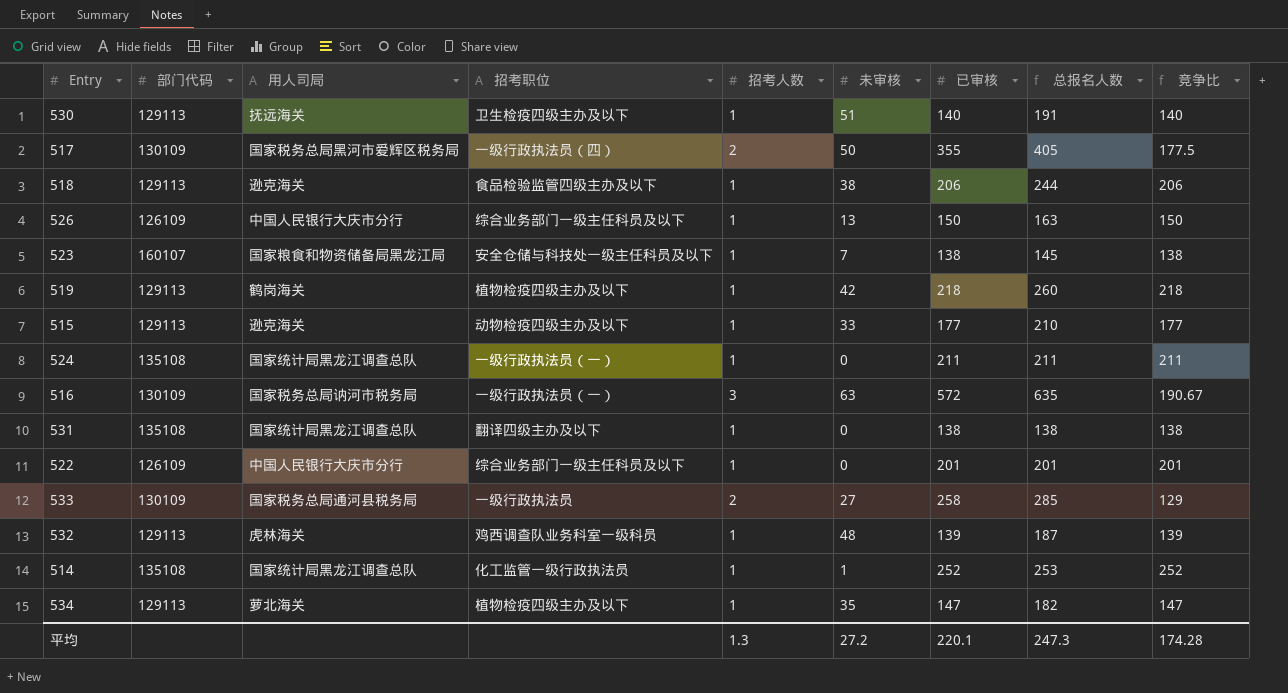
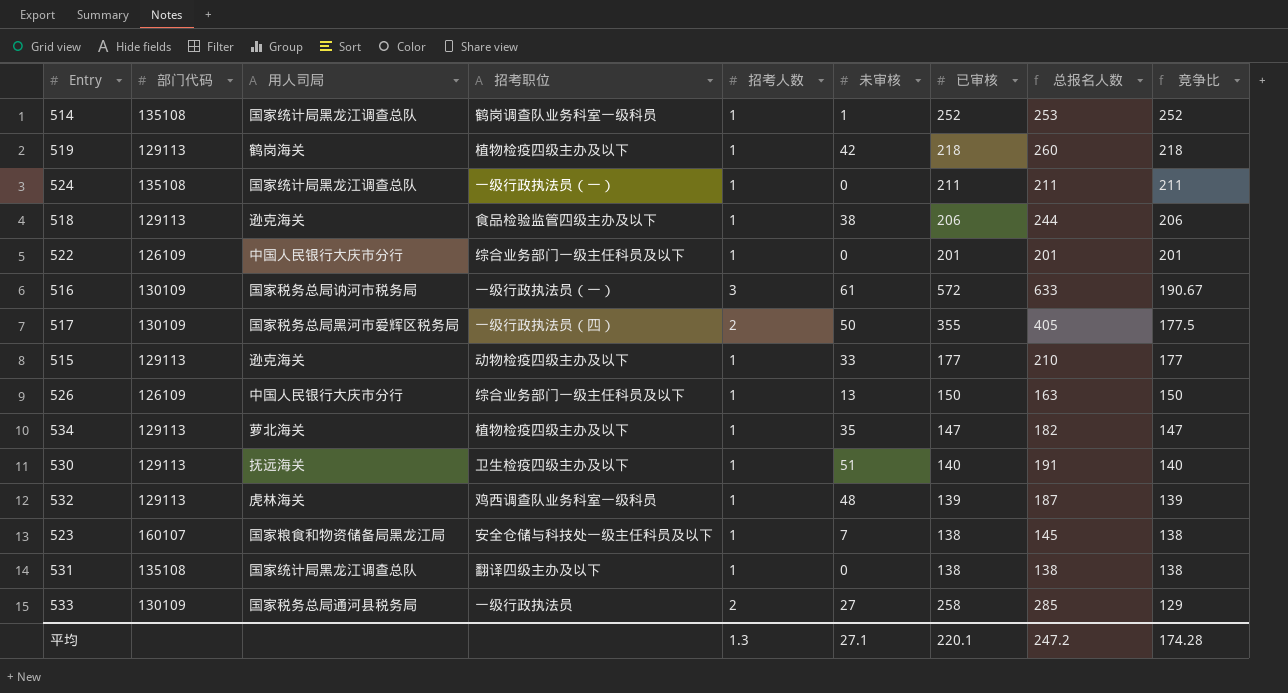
row order: none -> 竞争比 descending
514 | 招考职位: 化工监管一级行政执法员 -> 鹤岗调查队业务科室一级科员
516 | 未审核: 63 -> 61
516 | 总报名人数: 635 -> 633
平均 | 未审核: 27.2 -> 27.1
平均 | 总报名人数: 247.3 -> 247.2

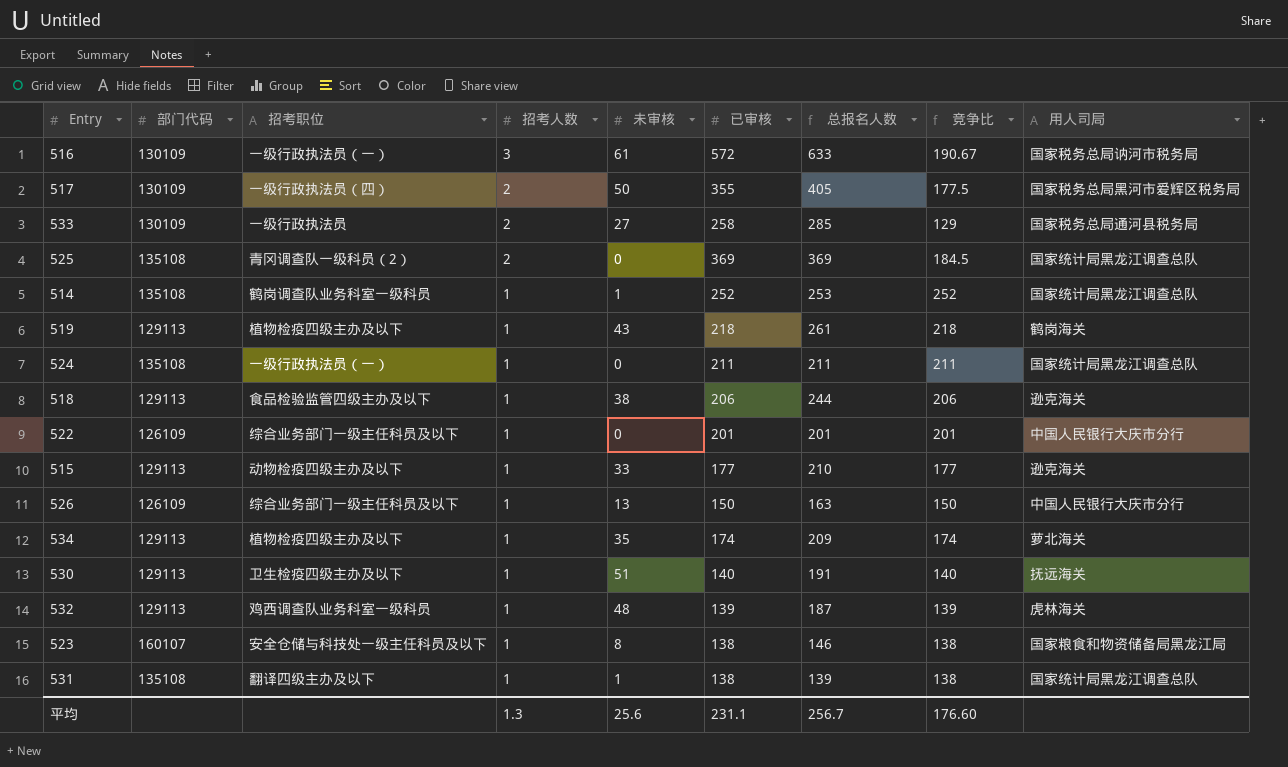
row order: 竞争比 descending -> 招考人数 descending
column 用人司局 | position: 3 -> 9
row 525: none -> 135108 | 青冈调查队一级科员（2） | 2 | 0 | 369 | 369 | 184.5 | 国家统计局黑龙江调查总队
519 | 未审核: 42 -> 43
519 | 总报名人数: 260 -> 261
534 | 已审核: 147 -> 174
534 | 总报名人数: 182 -> 209
534 | 竞争比: 147 -> 174
523 | 未审核: 7 -> 8
523 | 总报名人数: 145 -> 146
531 | 未审核: 0 -> 1
531 | 总报名人数: 138 -> 139
平均 | 未审核: 27.1 -> 25.6
平均 | 已审核: 220.1 -> 231.1
平均 | 总报名人数: 247.2 -> 256.7
平均 | 竞争比: 174.28 -> 176.60

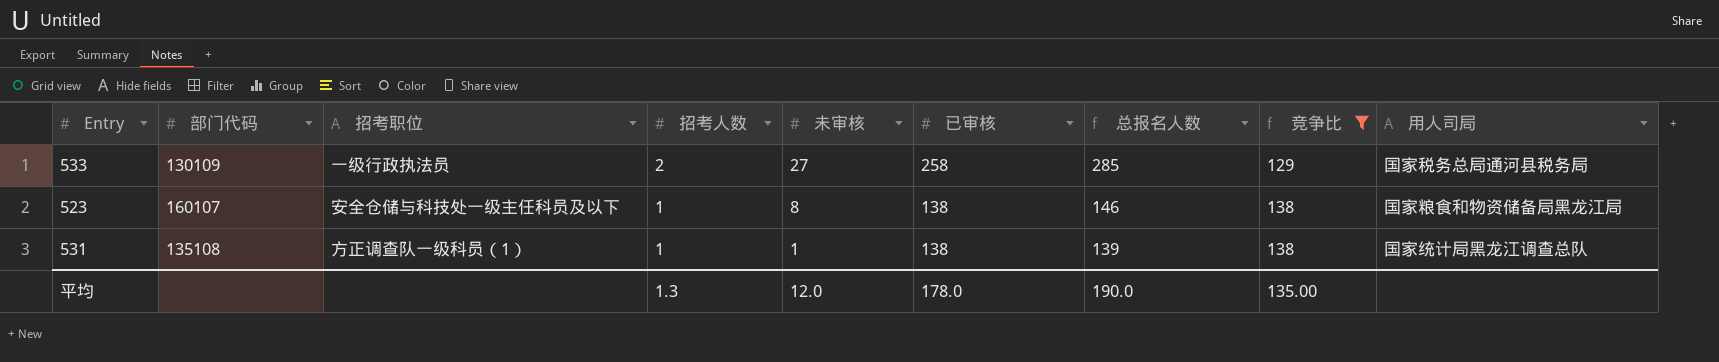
filter: none -> 竞争比 <= 138
531 | 招考职位: 翻译四级主办及以下 -> 方正调查队一级科员（1）
平均 | 未审核: 25.6 -> 12.0
平均 | 已审核: 231.1 -> 178.0
平均 | 总报名人数: 256.7 -> 190.0
平均 | 竞争比: 176.60 -> 135.00

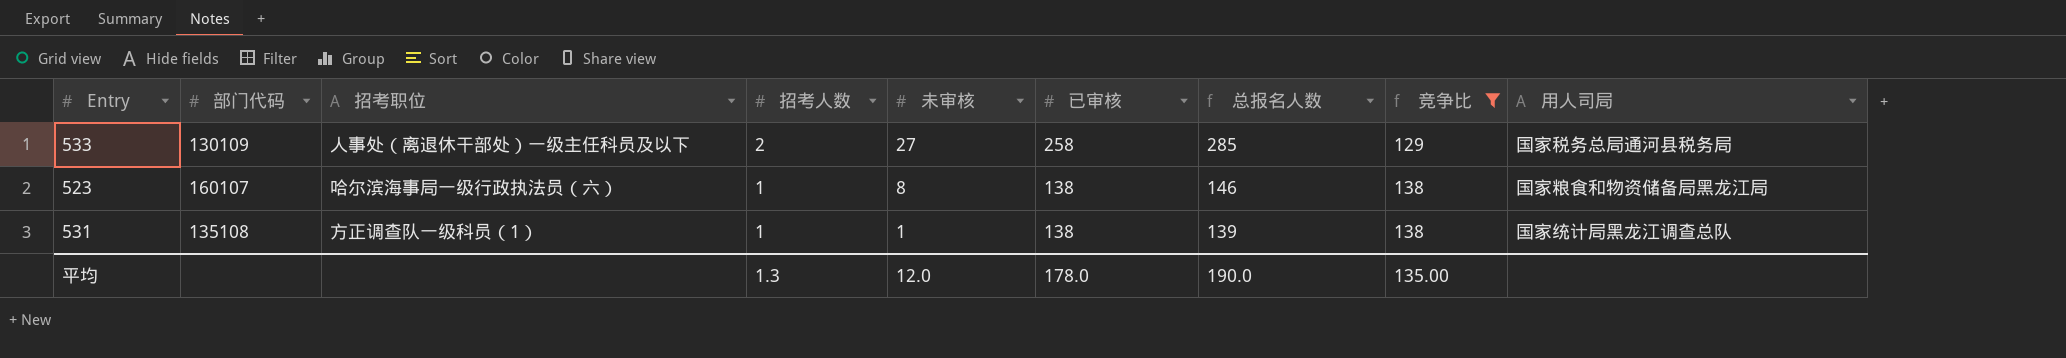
533 | 招考职位: 一级行政执法员 -> 人事处（离退休干部处）一级主任科员及以下
523 | 招考职位: 安全仓储与科技处一级主任科员及以下 -> 哈尔滨海事局一级行政执法员（六）

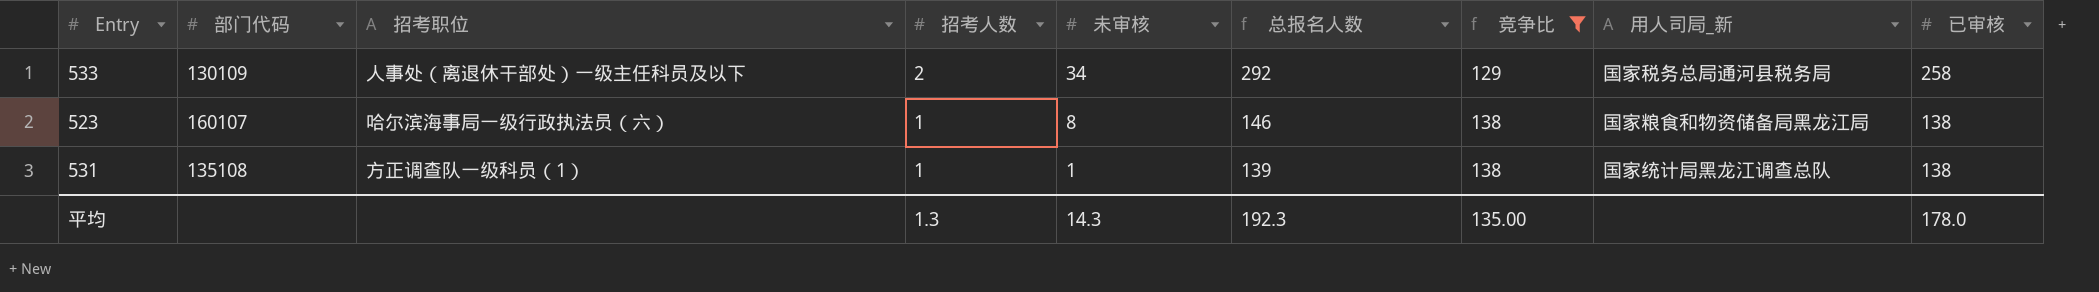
column name: 用人司局 -> 用人司局_新
column 已审核 | position: 6 -> 9
533 | 未审核: 27 -> 34
533 | 总报名人数: 285 -> 292
平均 | 未审核: 12.0 -> 14.3
平均 | 总报名人数: 190.0 -> 192.3

